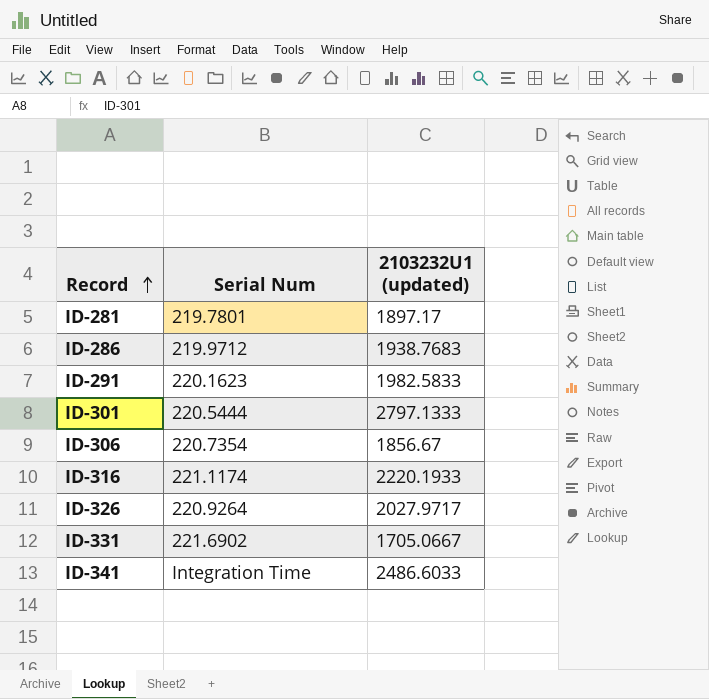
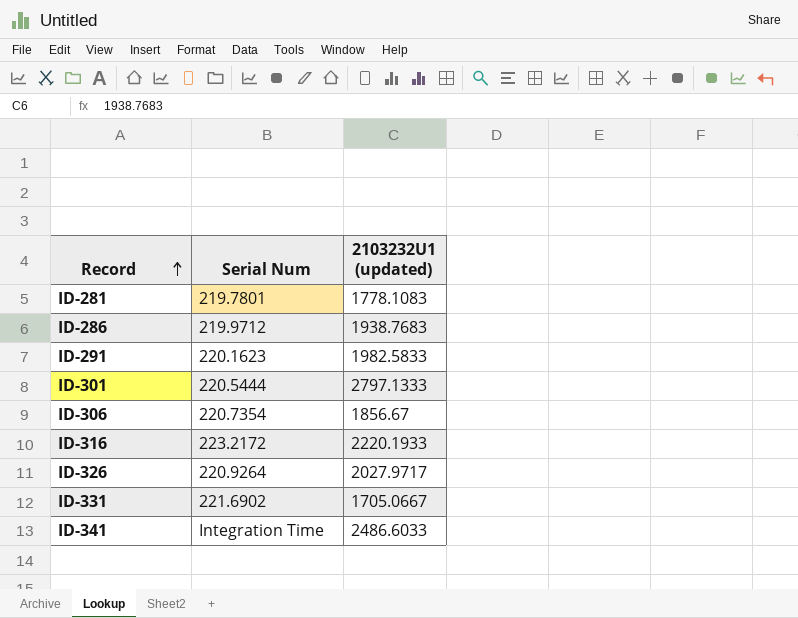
ID-281 | 2103232U1 (updated): 1897.17 -> 1778.1083
ID-316 | Serial Num: 221.1174 -> 223.2172

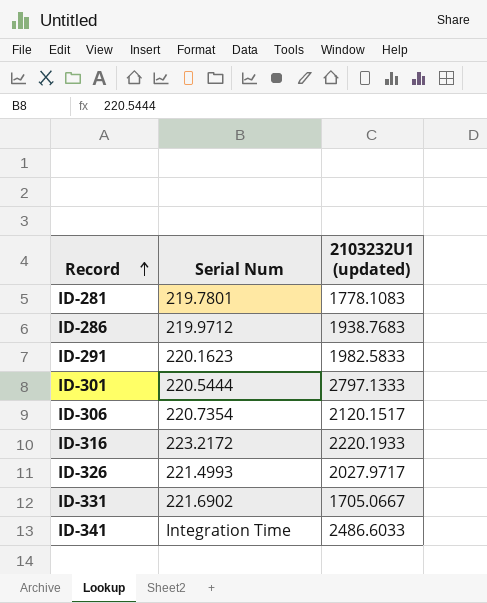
ID-306 | 2103232U1 (updated): 1856.67 -> 2120.1517
ID-326 | Serial Num: 220.9264 -> 221.4993

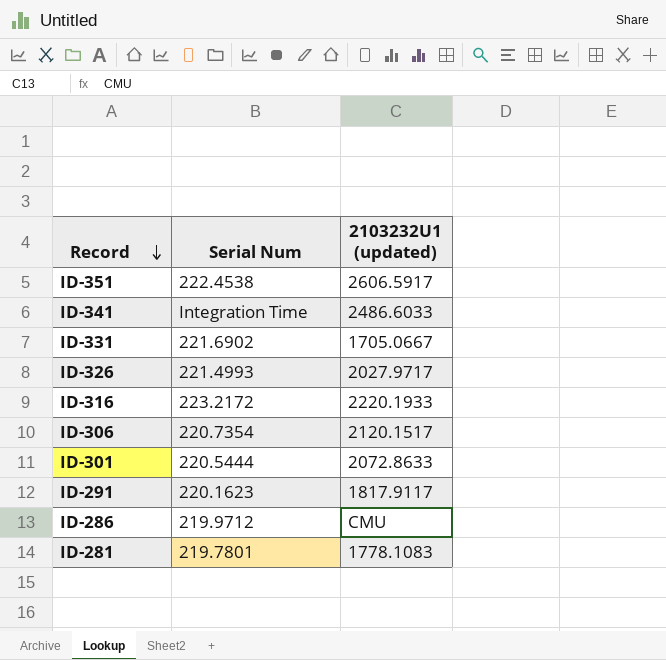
row order: Record ascending -> Record descending
row ID-351: none -> 222.4538 | 2606.5917
ID-301 | 2103232U1 (updated): 2797.1333 -> 2072.8633
ID-291 | 2103232U1 (updated): 1982.5833 -> 1817.9117
ID-286 | 2103232U1 (updated): 1938.7683 -> CMU

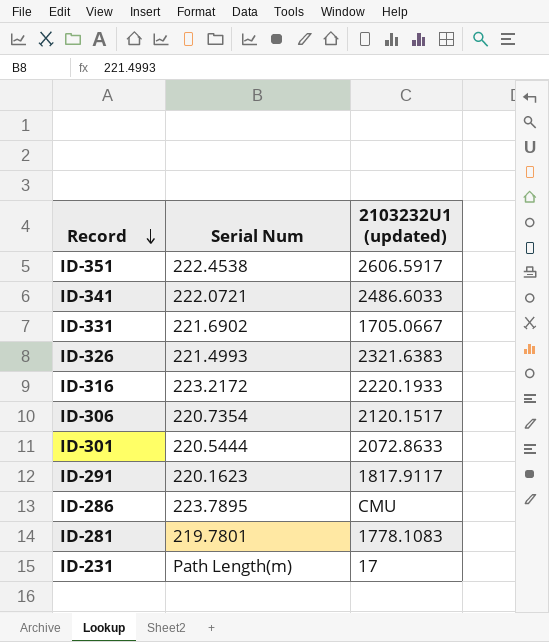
ID-341 | Serial Num: Integration Time -> 222.0721
ID-326 | 2103232U1 (updated): 2027.9717 -> 2321.6383
ID-286 | Serial Num: 219.9712 -> 223.7895
row ID-231: none -> Path Length(m) | 17

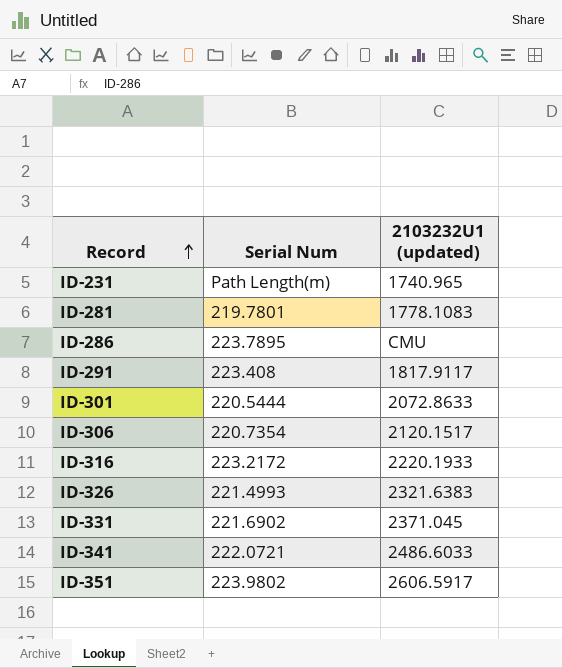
row order: Record descending -> Record ascending
ID-231 | 2103232U1 (updated): 17 -> 1740.965
ID-291 | Serial Num: 220.1623 -> 223.408
ID-331 | 2103232U1 (updated): 1705.0667 -> 2371.045
ID-351 | Serial Num: 222.4538 -> 223.9802

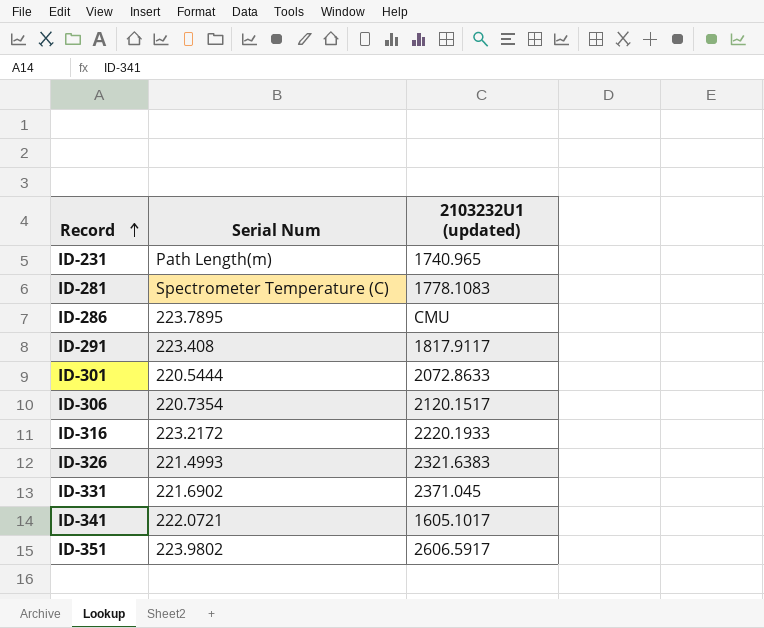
ID-281 | Serial Num: 219.7801 -> Spectrometer Temperature (C)
ID-341 | 2103232U1 (updated): 2486.6033 -> 1605.1017

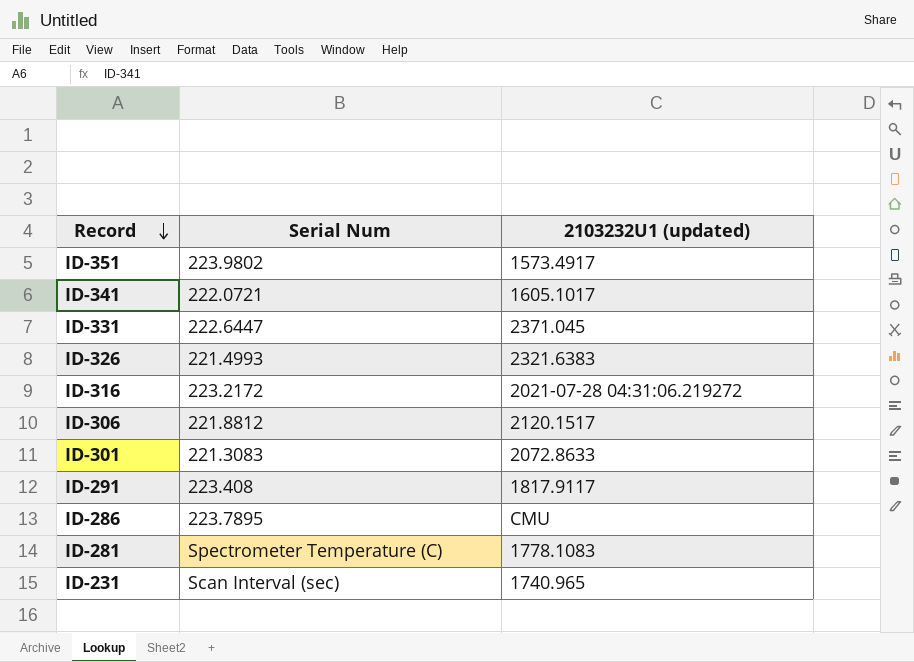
row order: Record ascending -> Record descending
ID-351 | 2103232U1 (updated): 2606.5917 -> 1573.4917
ID-331 | Serial Num: 221.6902 -> 222.6447
ID-316 | 2103232U1 (updated): 2220.1933 -> 2021-07-28 04:31:06.219272
ID-306 | Serial Num: 220.7354 -> 221.8812
ID-301 | Serial Num: 220.5444 -> 221.3083
ID-231 | Serial Num: Path Length(m) -> Scan Interval (sec)

